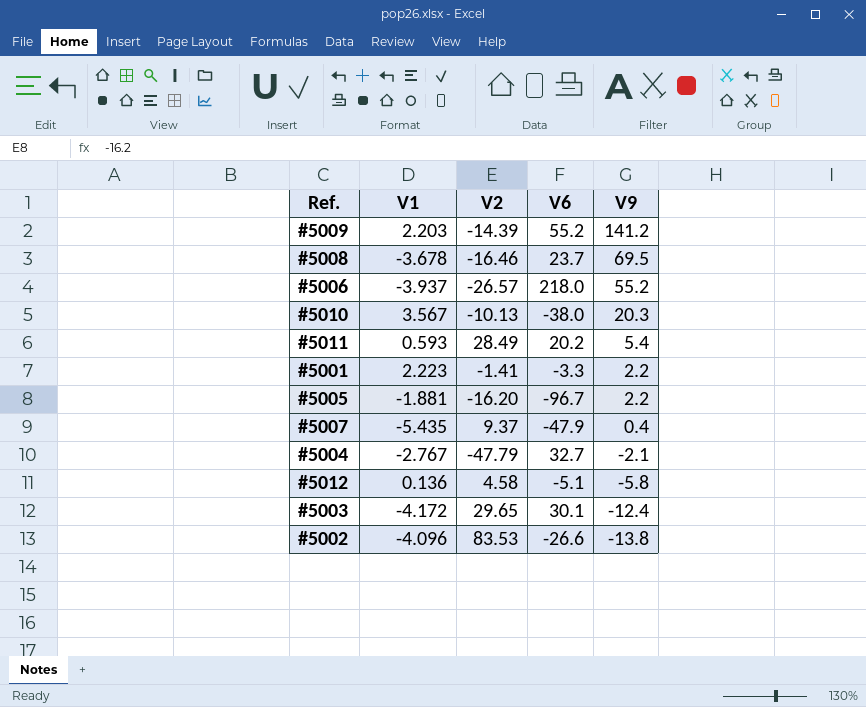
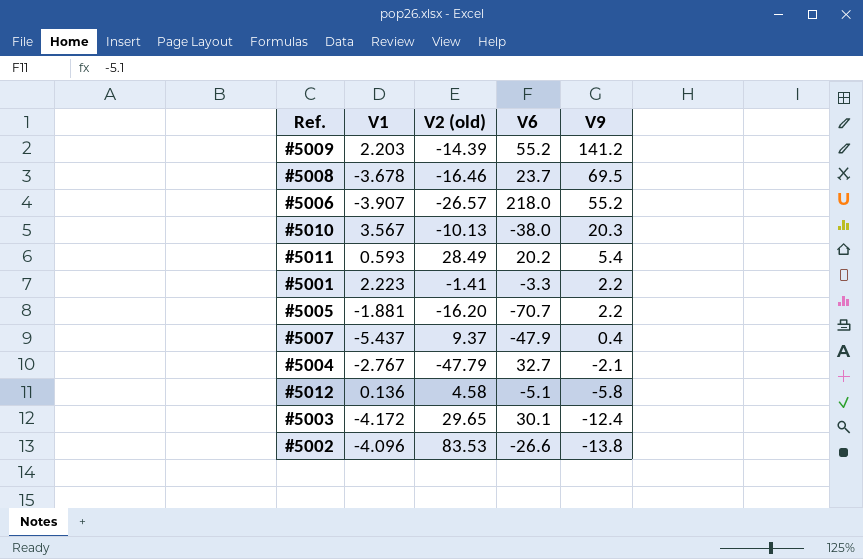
column name: V2 -> V2 (old)
#5006 | V1: -3.937 -> -3.907
#5005 | V6: -96.7 -> -70.7
#5007 | V1: -5.435 -> -5.437

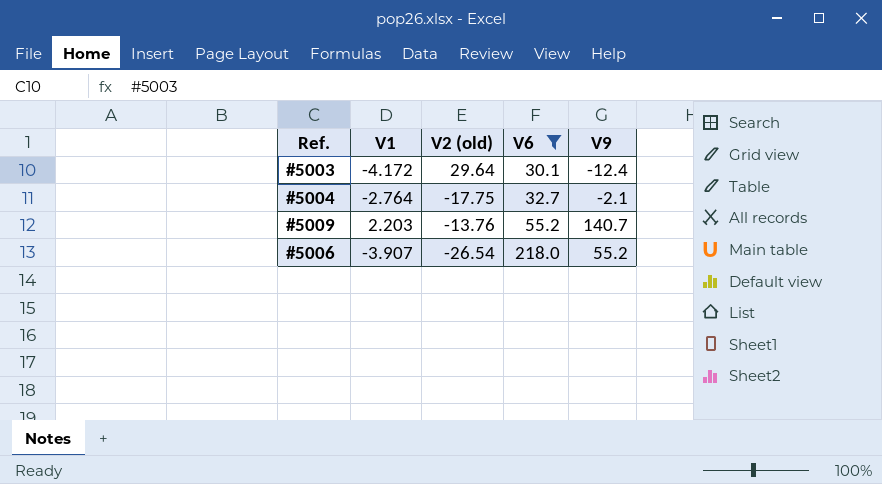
filter: none -> V6 >= 30.1
row order: V9 descending -> V6 ascending
#5003 | V2 (old): 29.65 -> 29.64
#5004 | V1: -2.767 -> -2.764
#5004 | V2 (old): -47.79 -> -17.75
#5009 | V2 (old): -14.39 -> -13.76
#5009 | V9: 141.2 -> 140.7
#5006 | V2 (old): -26.57 -> -26.54

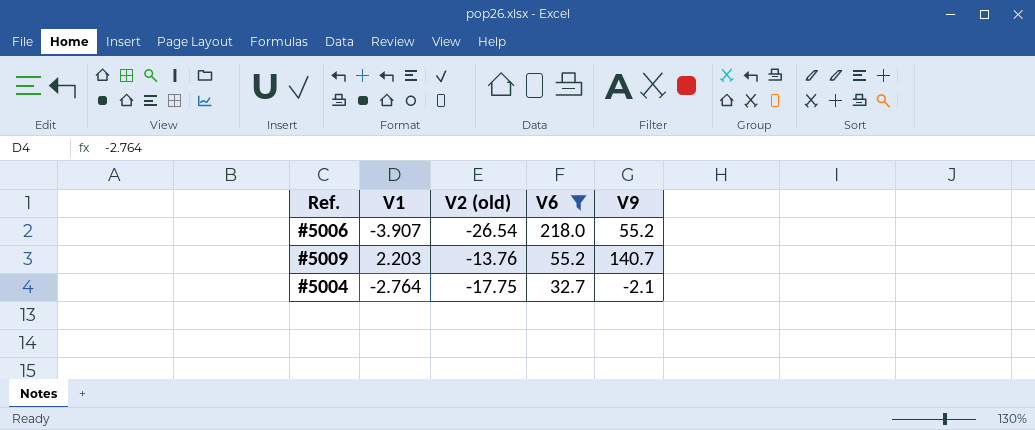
row order: V6 ascending -> V6 descending
row #5003: -4.172 | 29.64 | 30.1 | -12.4 -> none

